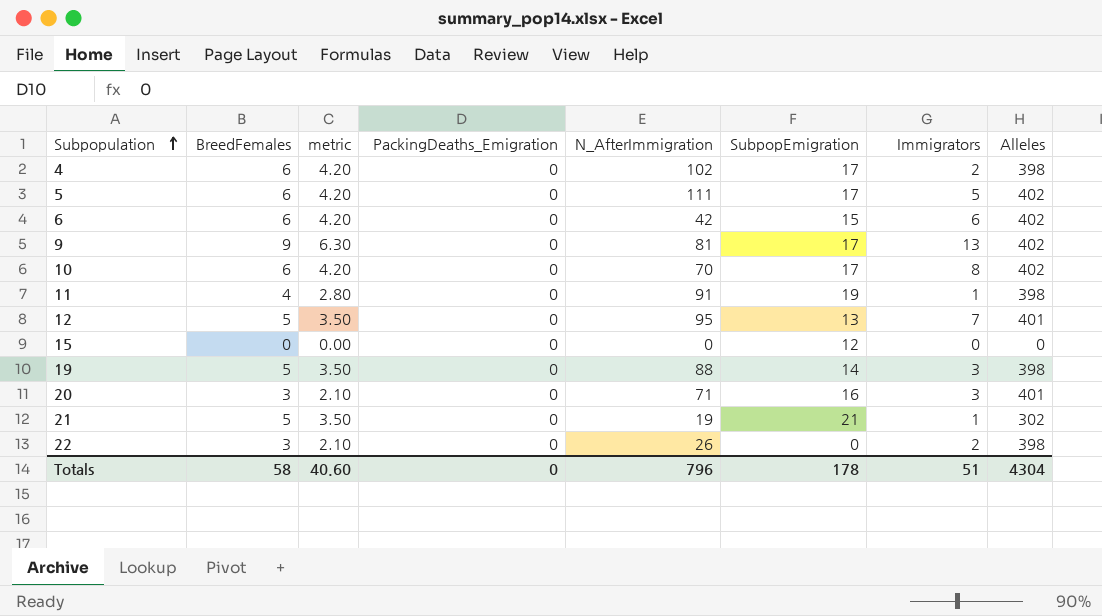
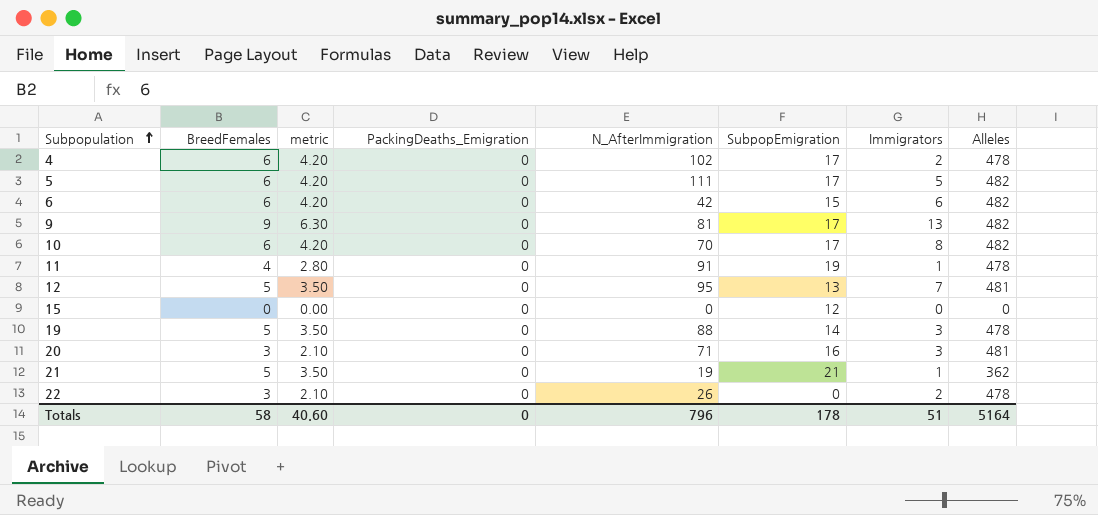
4 | Alleles: 398 -> 478
5 | Alleles: 402 -> 482
6 | Alleles: 402 -> 482
9 | Alleles: 402 -> 482
10 | Alleles: 402 -> 482
11 | Alleles: 398 -> 478
12 | Alleles: 401 -> 481
19 | Alleles: 398 -> 478
20 | Alleles: 401 -> 481
21 | Alleles: 302 -> 362
22 | Alleles: 398 -> 478
Totals | Alleles: 4304 -> 5164

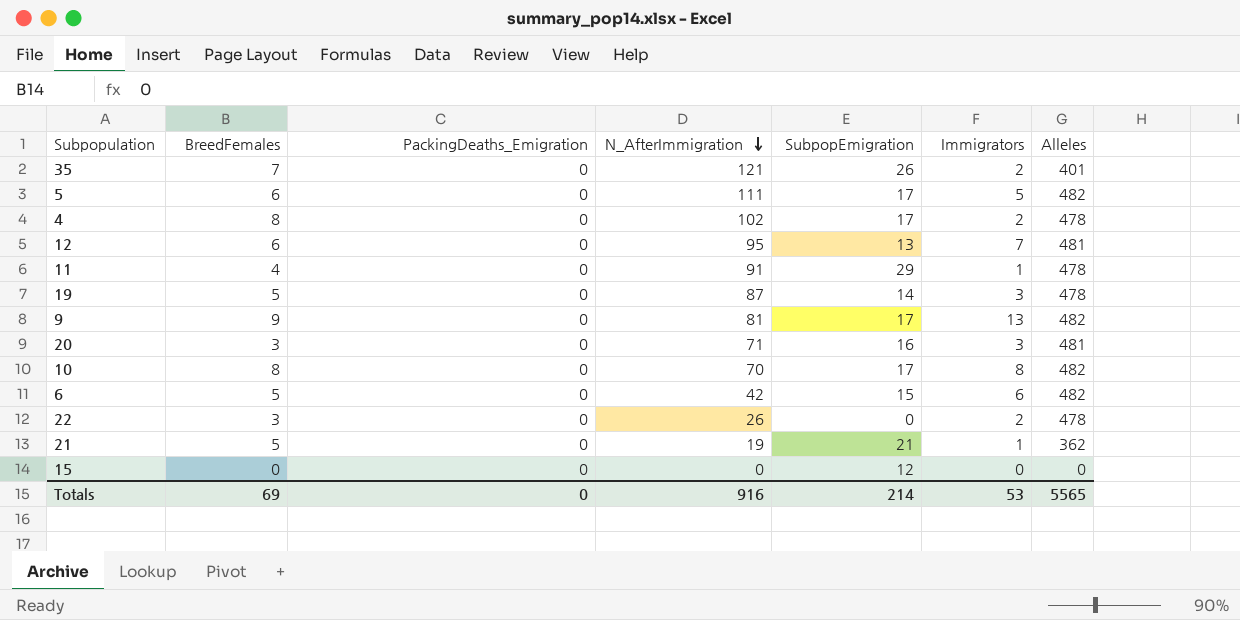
row order: Subpopulation ascending -> N_AfterImmigration descending
column metric | formula: [BreedFemales] * 0.7 -> none
row 35: none -> 7 | 0 | 121 | 26 | 2 | 401
4 | BreedFemales: 6 -> 8
12 | BreedFemales: 5 -> 6
11 | SubpopEmigration: 19 -> 29
19 | N_AfterImmigration: 88 -> 87
10 | BreedFemales: 6 -> 8
6 | BreedFemales: 6 -> 5
Totals | BreedFemales: 58 -> 69
Totals | N_AfterImmigration: 796 -> 916
Totals | SubpopEmigration: 178 -> 214
Totals | Immigrators: 51 -> 53
Totals | Alleles: 5164 -> 5565

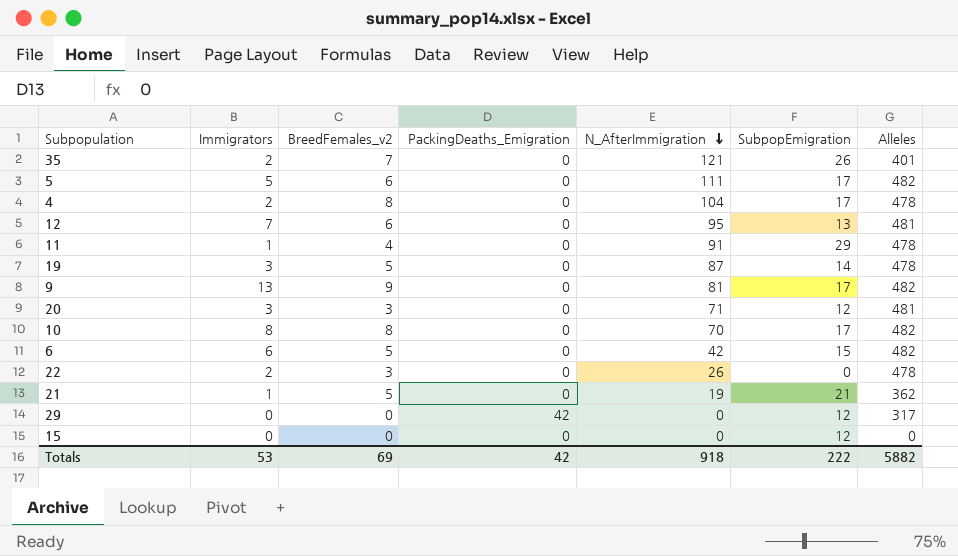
column Immigrators | position: 6 -> 2
column name: BreedFemales -> BreedFemales_v2
4 | N_AfterImmigration: 102 -> 104
20 | SubpopEmigration: 16 -> 12
row 29: none -> 0 | 0 | 42 | 0 | 12 | 317
Totals | PackingDeaths_Emigration: 0 -> 42
Totals | N_AfterImmigration: 916 -> 918
Totals | SubpopEmigration: 214 -> 222
Totals | Alleles: 5565 -> 5882

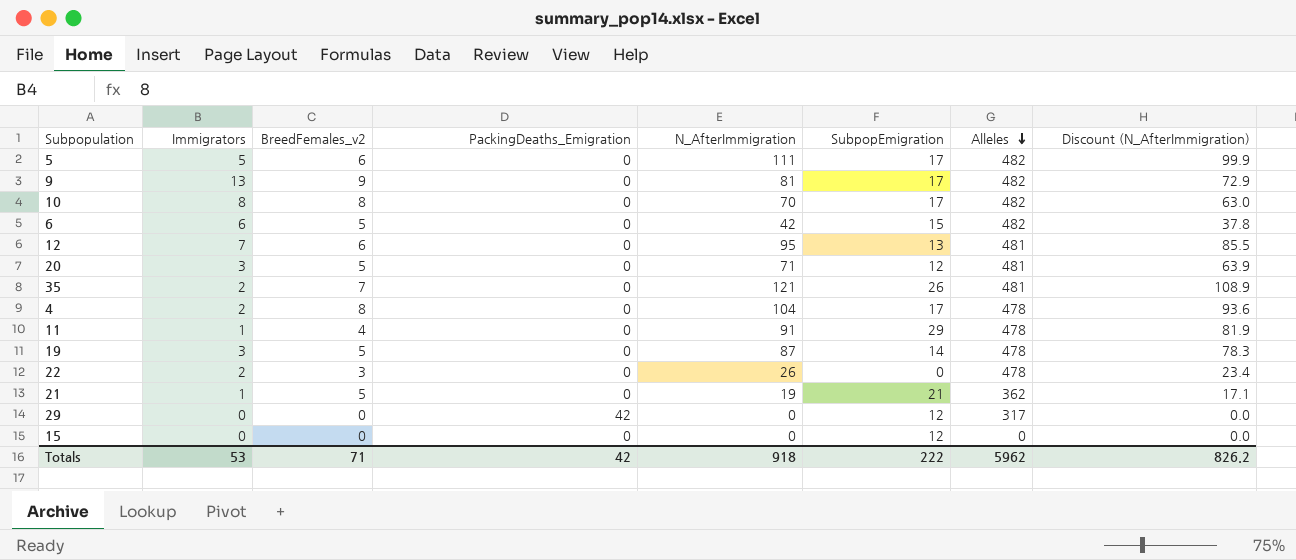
row order: N_AfterImmigration descending -> Alleles descending
column Discount (N_AfterImmigration) | formula: none -> [N_AfterImmigration] * 0.9
20 | BreedFemales_v2: 3 -> 5
35 | Alleles: 401 -> 481
Totals | BreedFemales_v2: 69 -> 71
Totals | Alleles: 5882 -> 5962

